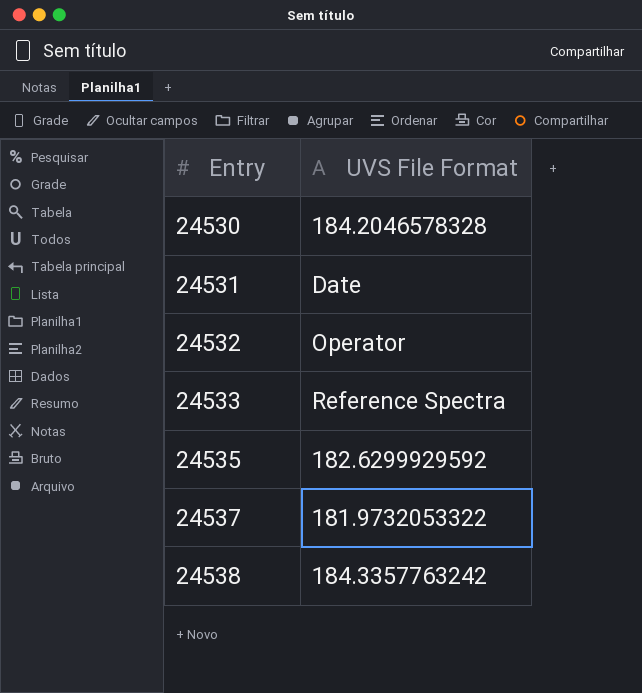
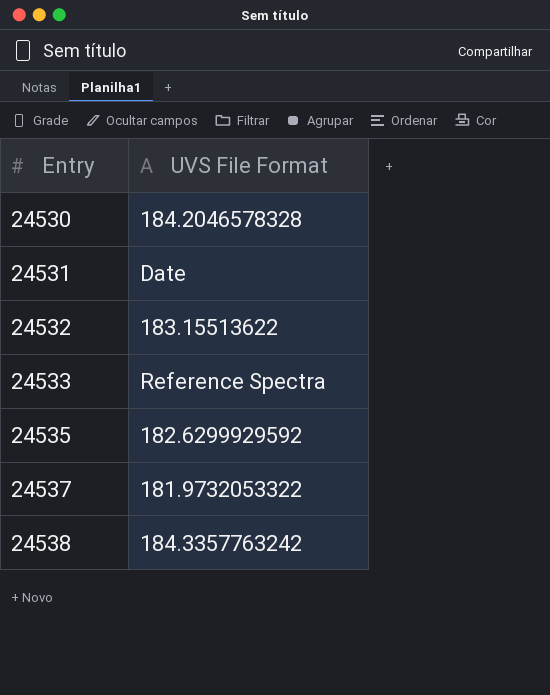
24532 | UVS File Format: Operator -> 183.15513622

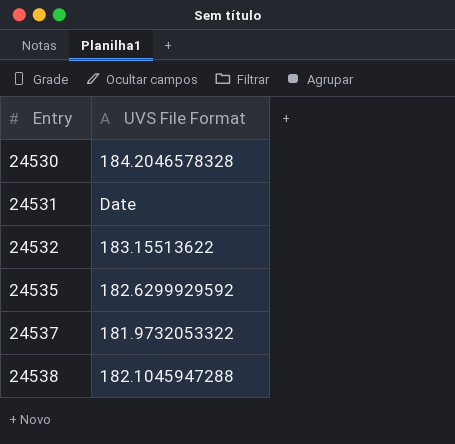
row 24533: Reference Spectra -> none
24538 | UVS File Format: 184.3357763242 -> 182.1045947288

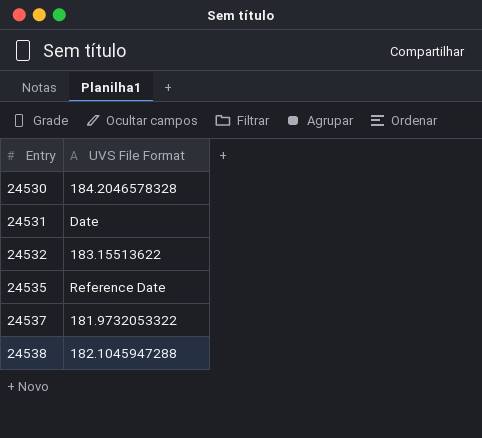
24535 | UVS File Format: 182.6299929592 -> Reference Date

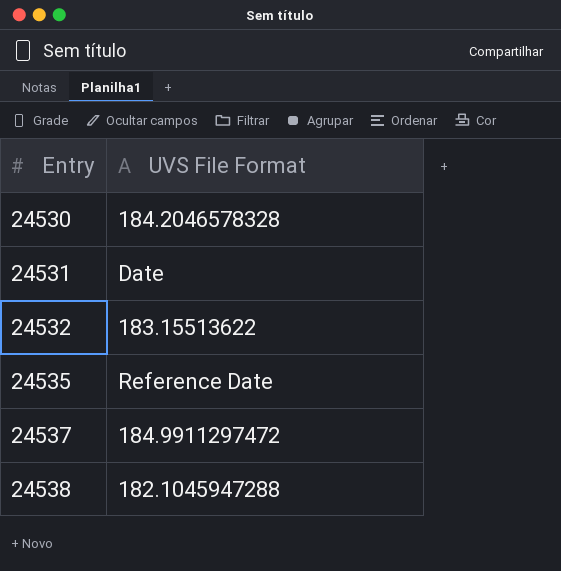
24537 | UVS File Format: 181.9732053322 -> 184.9911297472

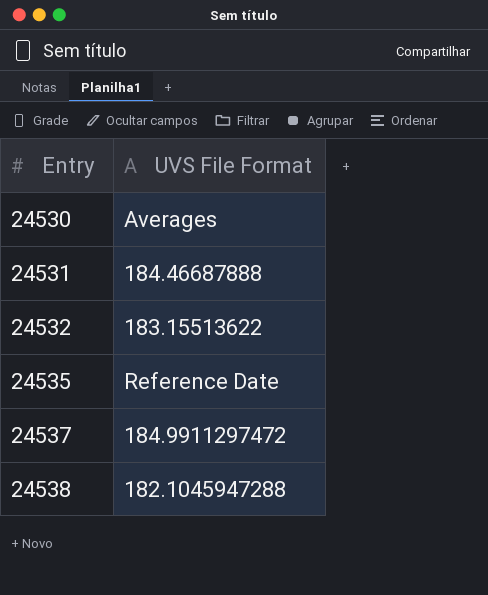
24530 | UVS File Format: 184.2046578328 -> Averages
24531 | UVS File Format: Date -> 184.46687888

